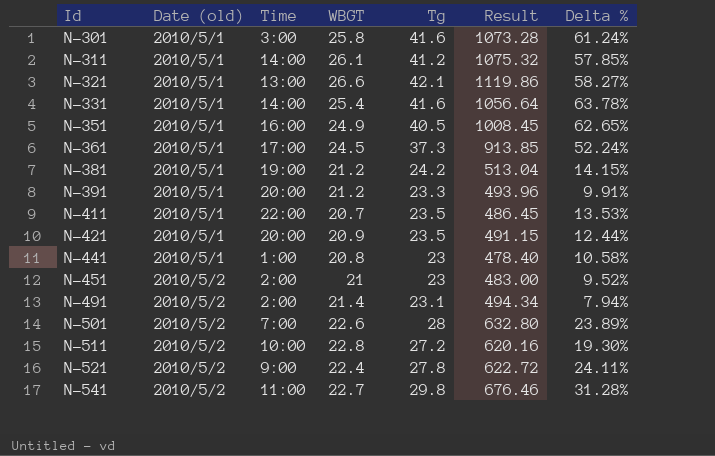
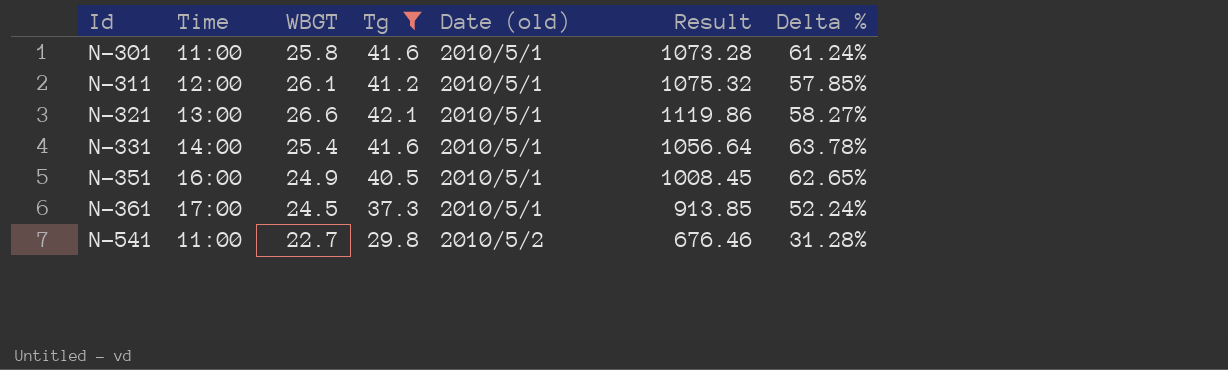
filter: none -> Tg >= 29.8
column Date (old) | position: 2 -> 5
N-301 | Time: 3:00 -> 11:00
N-311 | Time: 14:00 -> 12:00

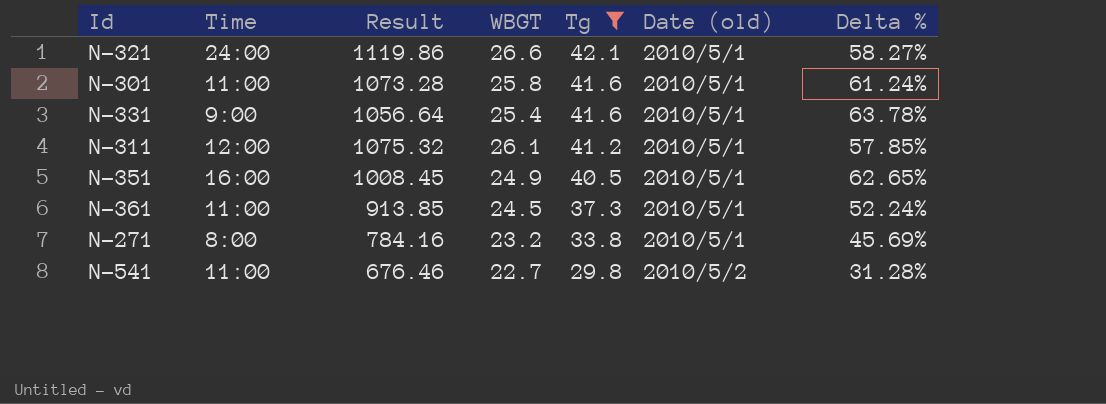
row order: Id ascending -> Tg descending
column Result | position: 6 -> 3
N-321 | Time: 13:00 -> 24:00
N-331 | Time: 14:00 -> 9:00
N-361 | Time: 17:00 -> 11:00
row N-271: none -> 8:00 | 784.16 | 23.2 | 33.8 | 2010/5/1 | 45.69%

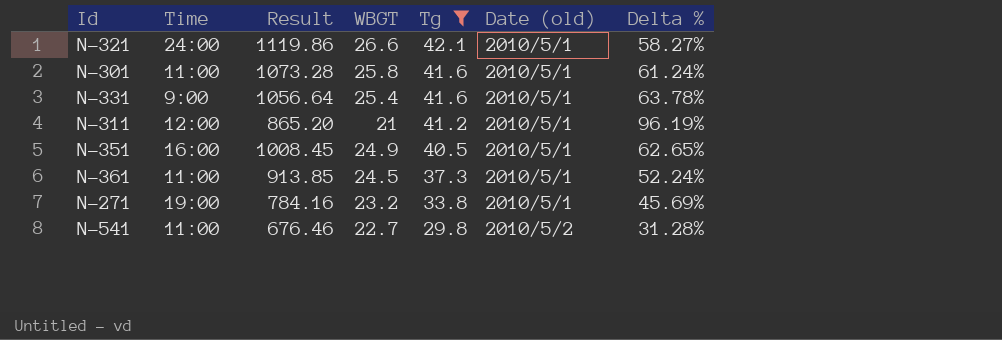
N-311 | Result: 1075.32 -> 865.20
N-311 | WBGT: 26.1 -> 21
N-311 | Delta %: 57.85% -> 96.19%
N-271 | Time: 8:00 -> 19:00

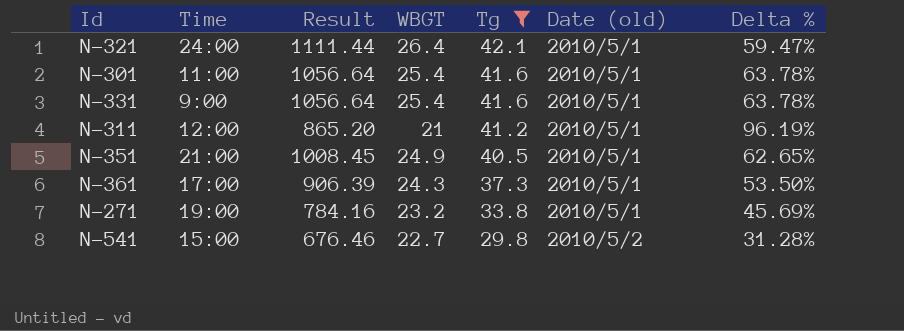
N-321 | Result: 1119.86 -> 1111.44
N-321 | WBGT: 26.6 -> 26.4
N-321 | Delta %: 58.27% -> 59.47%
N-301 | Result: 1073.28 -> 1056.64
N-301 | WBGT: 25.8 -> 25.4
N-301 | Delta %: 61.24% -> 63.78%
N-351 | Time: 16:00 -> 21:00
N-361 | Time: 11:00 -> 17:00
N-361 | Result: 913.85 -> 906.39
N-361 | WBGT: 24.5 -> 24.3
N-361 | Delta %: 52.24% -> 53.50%
N-541 | Time: 11:00 -> 15:00

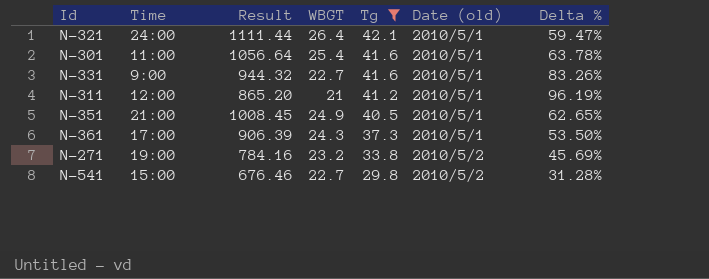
N-331 | Result: 1056.64 -> 944.32
N-331 | WBGT: 25.4 -> 22.7
N-331 | Delta %: 63.78% -> 83.26%
N-271 | Date (old): 2010/5/1 -> 2010/5/2

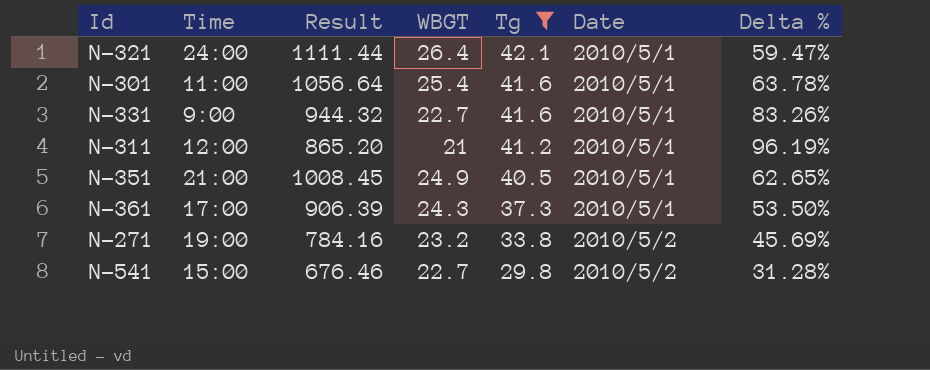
column name: Date (old) -> Date

